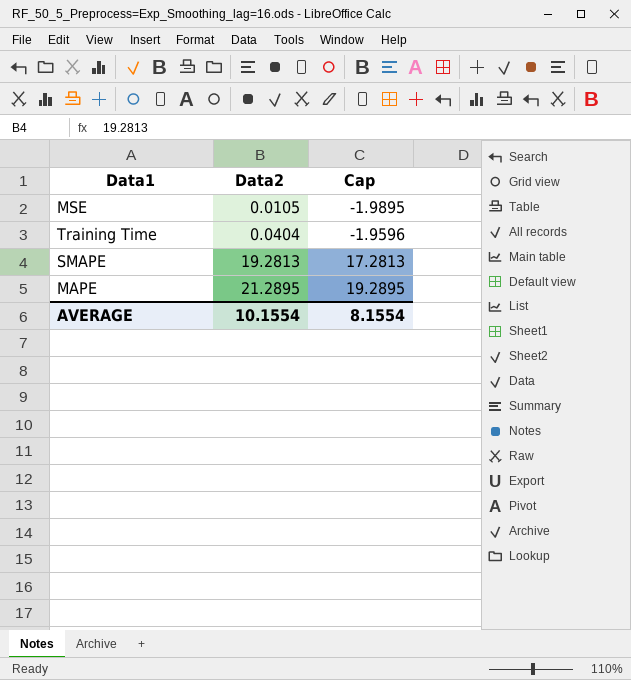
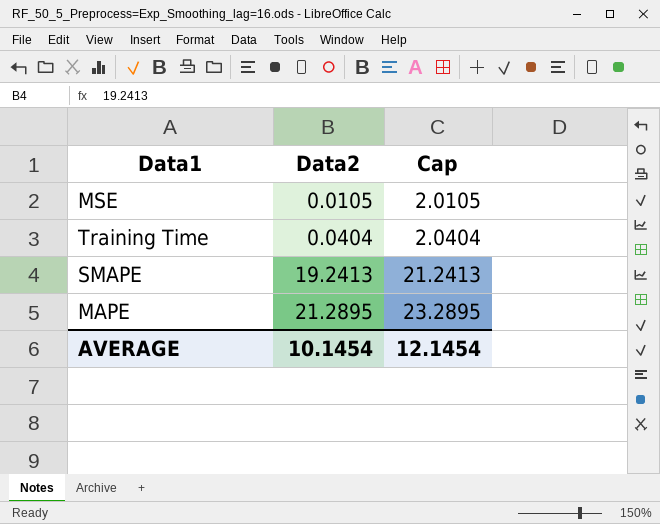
column Cap | formula: [Data2] - 2 -> [Data2] + 2
SMAPE | Data2: 19.2813 -> 19.2413
AVERAGE | Data2: 10.1554 -> 10.1454
AVERAGE | Cap: 8.1554 -> 12.1454

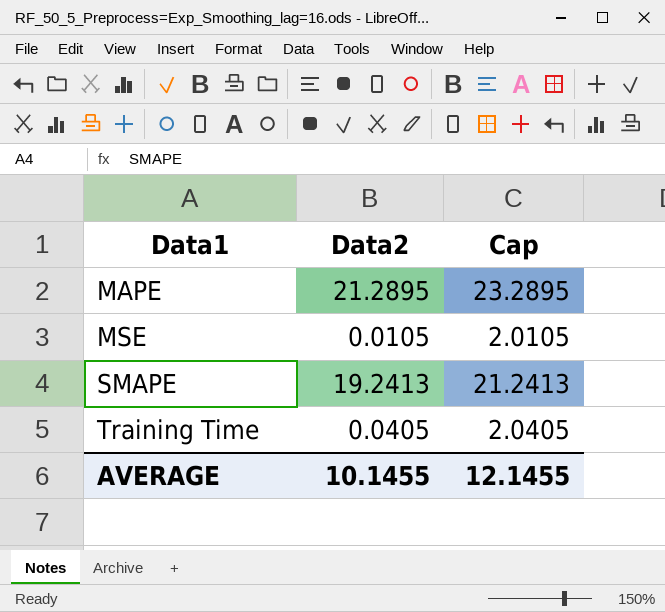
row order: Data2 ascending -> Data1 ascending
Training Time | Data2: 0.0404 -> 0.0405
Training Time | Cap: 2.0404 -> 2.0405
AVERAGE | Data2: 10.1454 -> 10.1455
AVERAGE | Cap: 12.1454 -> 12.1455

